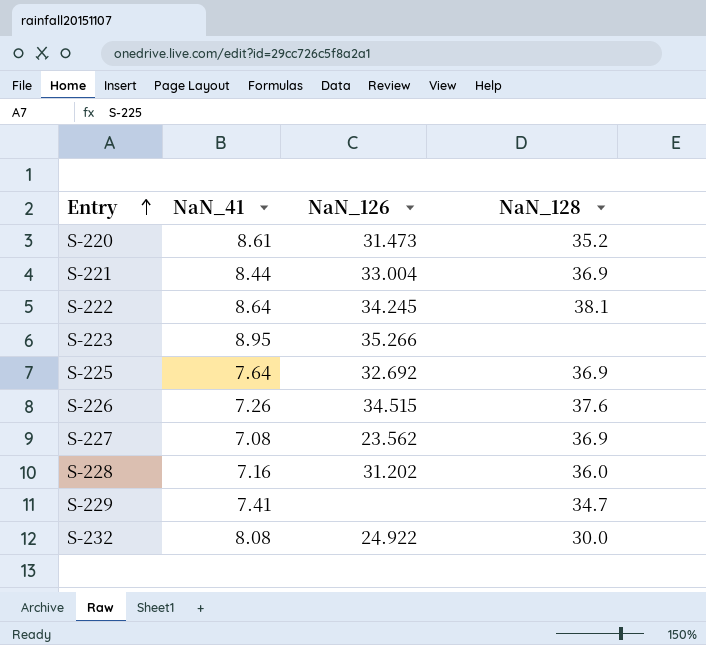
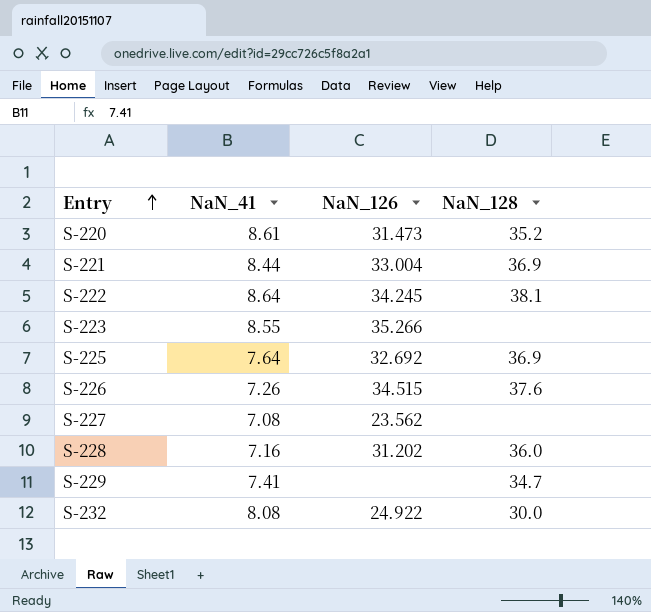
S-223 | NaN_41: 8.95 -> 8.55
S-227 | NaN_128: 36.9 -> none

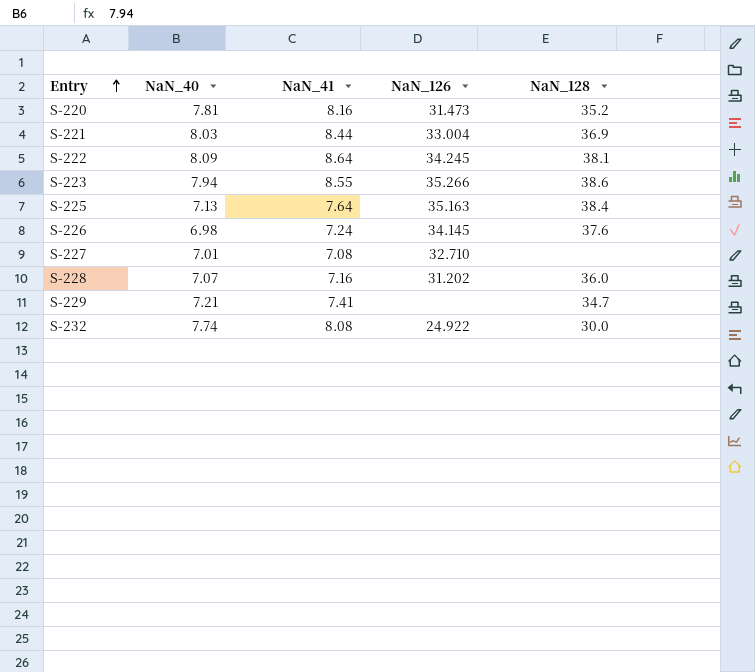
column NaN_40 | position: none -> 2
S-220 | NaN_41: 8.61 -> 8.16
S-223 | NaN_128: none -> 38.6
S-225 | NaN_126: 32.692 -> 35.163
S-225 | NaN_128: 36.9 -> 38.4
S-226 | NaN_41: 7.26 -> 7.24
S-226 | NaN_126: 34.515 -> 34.145
S-227 | NaN_126: 23.562 -> 32.710

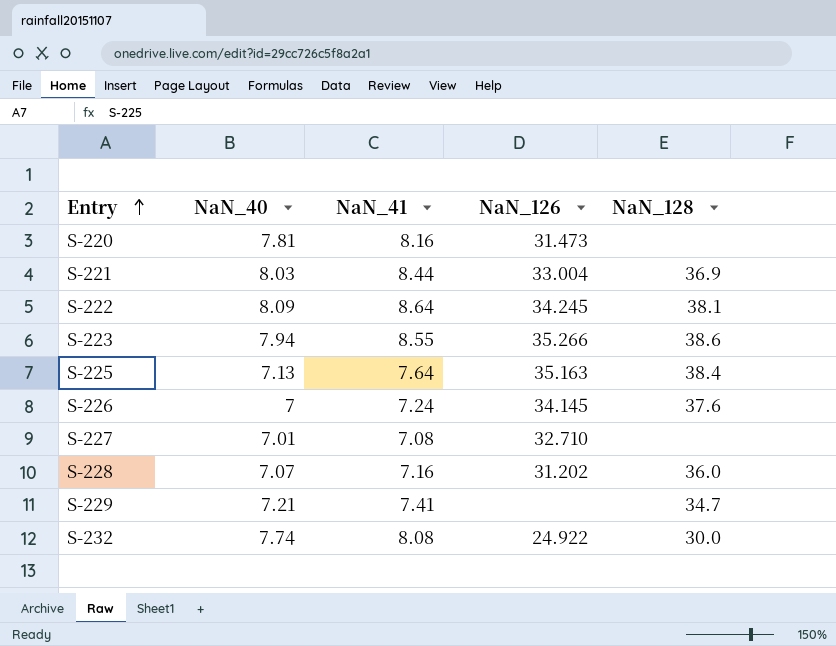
S-220 | NaN_128: 35.2 -> none
S-226 | NaN_40: 6.98 -> 7

